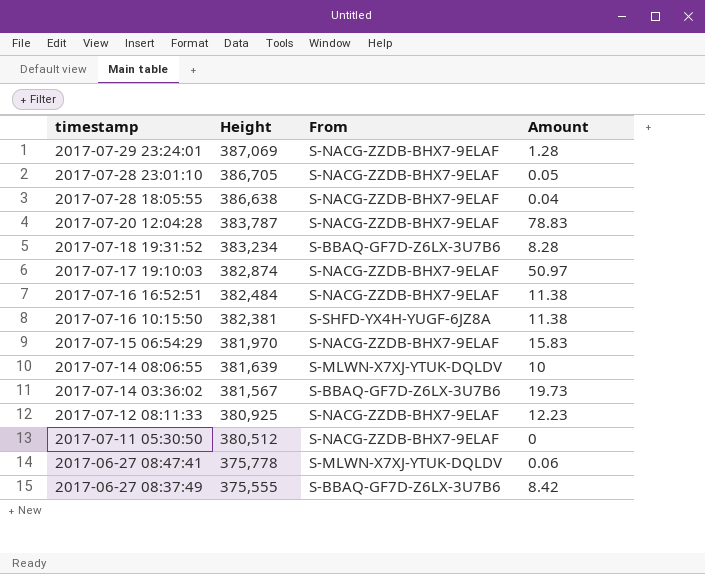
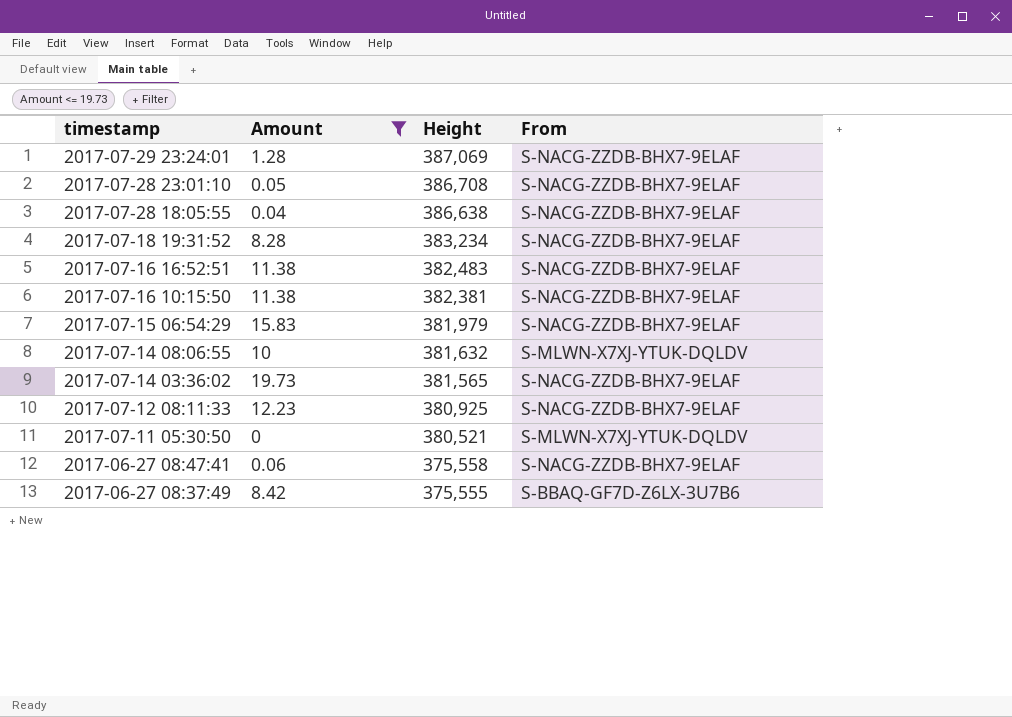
filter: none -> Amount <= 19.73
column Amount | position: 4 -> 2
2017-07-28 23:01:10 | Height: 386,705 -> 386,708
2017-07-18 19:31:52 | From: S-BBAQ-GF7D-Z6LX-3U7B6 -> S-NACG-ZZDB-BHX7-9ELAF
2017-07-16 16:52:51 | Height: 382,484 -> 382,483
2017-07-16 10:15:50 | From: S-SHFD-YX4H-YUGF-6JZ8A -> S-NACG-ZZDB-BHX7-9ELAF
2017-07-15 06:54:29 | Height: 381,970 -> 381,979
2017-07-14 08:06:55 | Height: 381,639 -> 381,632
2017-07-14 03:36:02 | Height: 381,567 -> 381,565
2017-07-14 03:36:02 | From: S-BBAQ-GF7D-Z6LX-3U7B6 -> S-NACG-ZZDB-BHX7-9ELAF
2017-07-11 05:30:50 | Height: 380,512 -> 380,521
2017-07-11 05:30:50 | From: S-NACG-ZZDB-BHX7-9ELAF -> S-MLWN-X7XJ-YTUK-DQLDV
2017-06-27 08:47:41 | Height: 375,778 -> 375,558
2017-06-27 08:47:41 | From: S-MLWN-X7XJ-YTUK-DQLDV -> S-NACG-ZZDB-BHX7-9ELAF

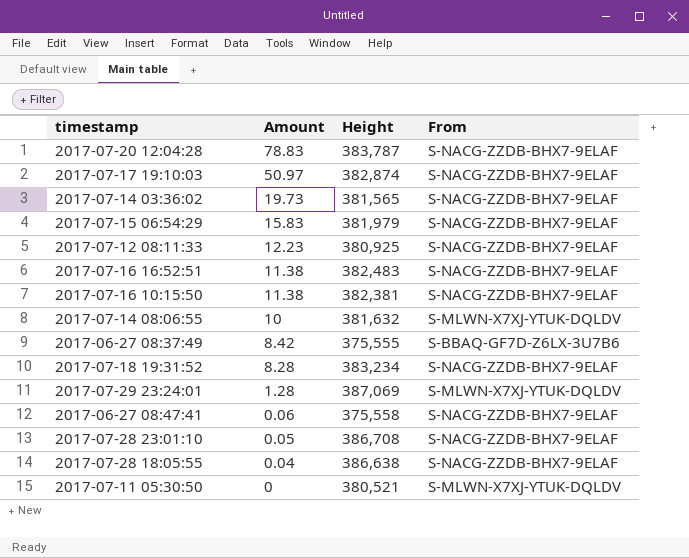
filter: Amount <= 19.73 -> none
row order: timestamp descending -> Amount descending
2017-07-29 23:24:01 | From: S-NACG-ZZDB-BHX7-9ELAF -> S-MLWN-X7XJ-YTUK-DQLDV

